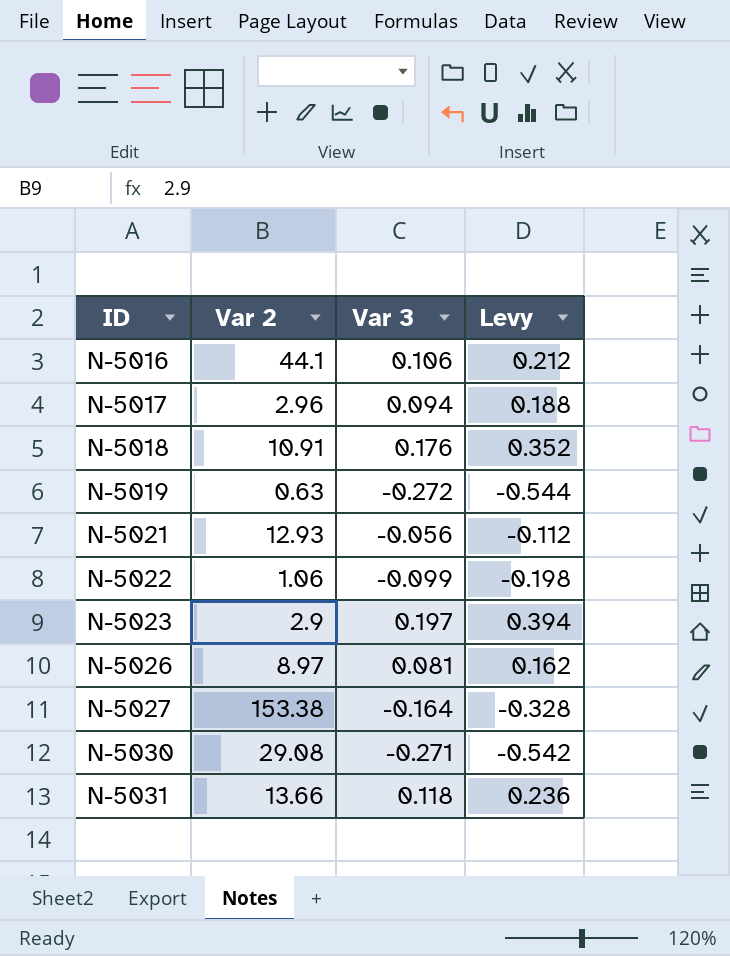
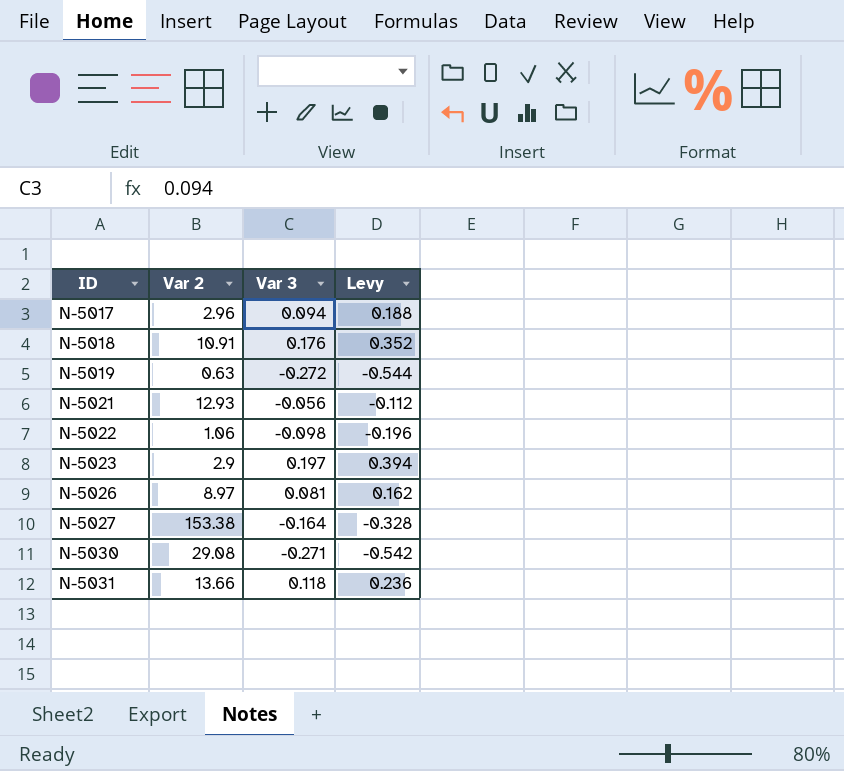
row N-5016: 44.1 | 0.106 | 0.212 -> none
N-5022 | Var 3: -0.099 -> -0.098
N-5022 | Levy: -0.198 -> -0.196

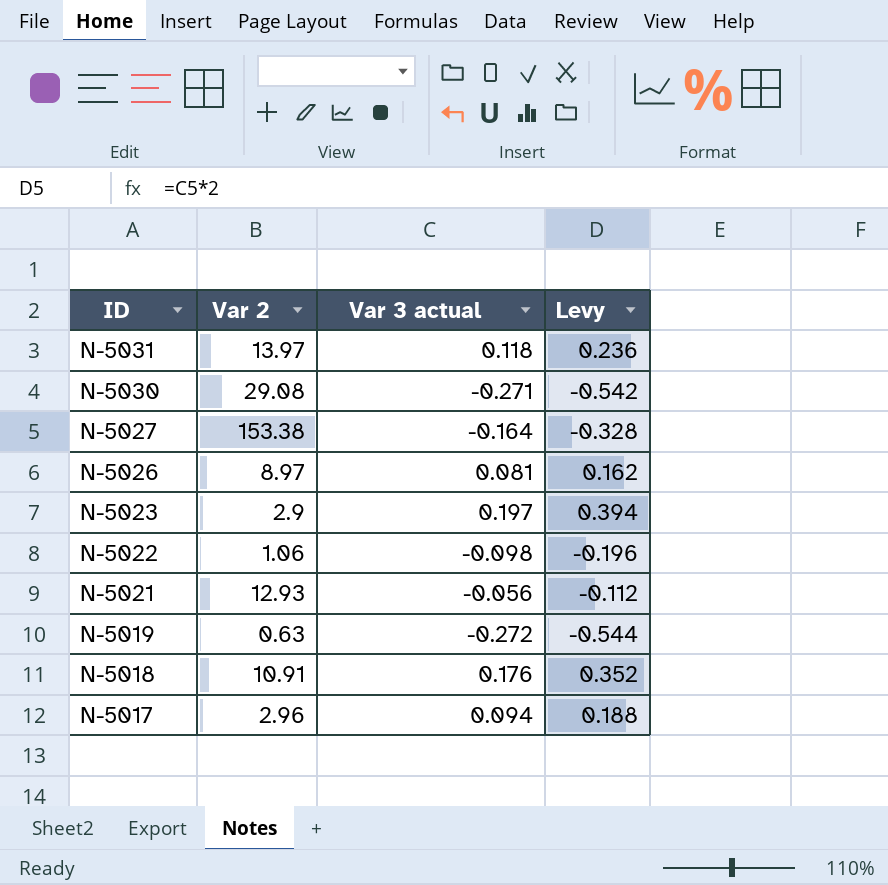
row order: ID ascending -> ID descending
column name: Var 3 -> Var 3 actual
N-5031 | Var 2: 13.66 -> 13.97

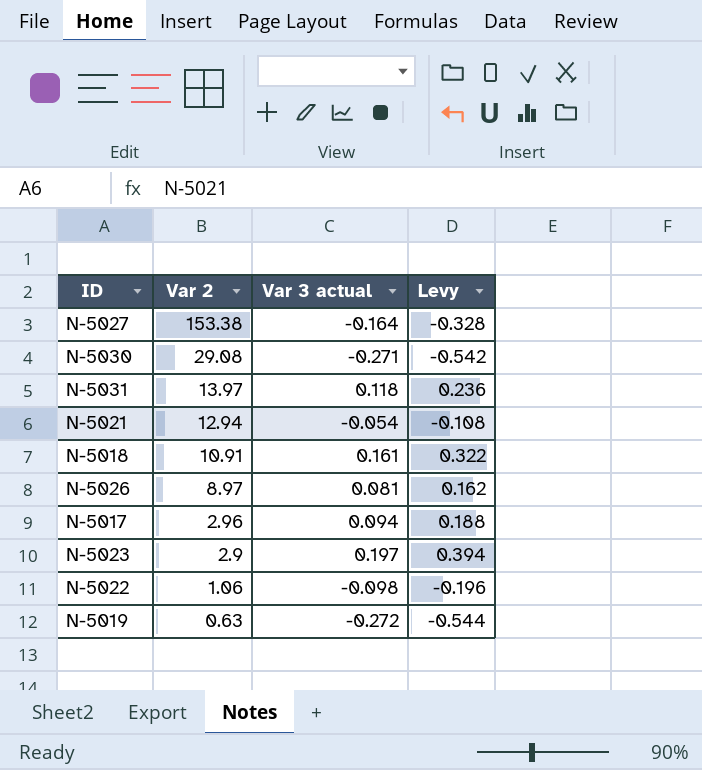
row order: ID descending -> Var 2 descending
N-5021 | Var 2: 12.93 -> 12.94
N-5021 | Var 3 actual: -0.056 -> -0.054
N-5021 | Levy: -0.112 -> -0.108
N-5018 | Var 3 actual: 0.176 -> 0.161
N-5018 | Levy: 0.352 -> 0.322

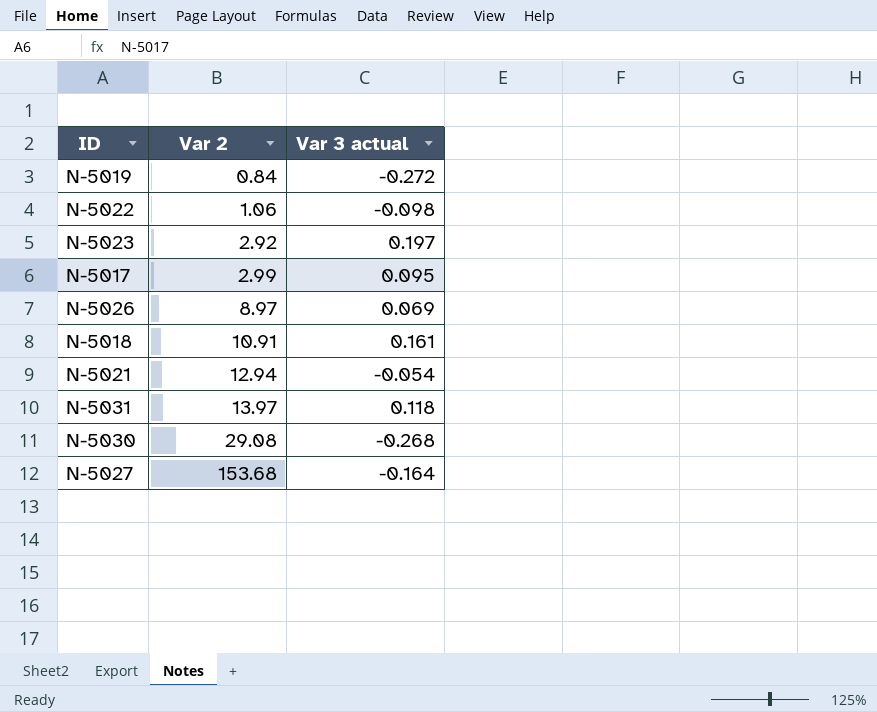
row order: Var 2 descending -> Var 2 ascending
column Levy | formula: [Var 3 actual] * 2 -> none
N-5019 | Var 2: 0.63 -> 0.84
N-5023 | Var 2: 2.9 -> 2.92
N-5017 | Var 2: 2.96 -> 2.99
N-5017 | Var 3 actual: 0.094 -> 0.095
N-5026 | Var 3 actual: 0.081 -> 0.069
N-5030 | Var 3 actual: -0.271 -> -0.268
N-5027 | Var 2: 153.38 -> 153.68

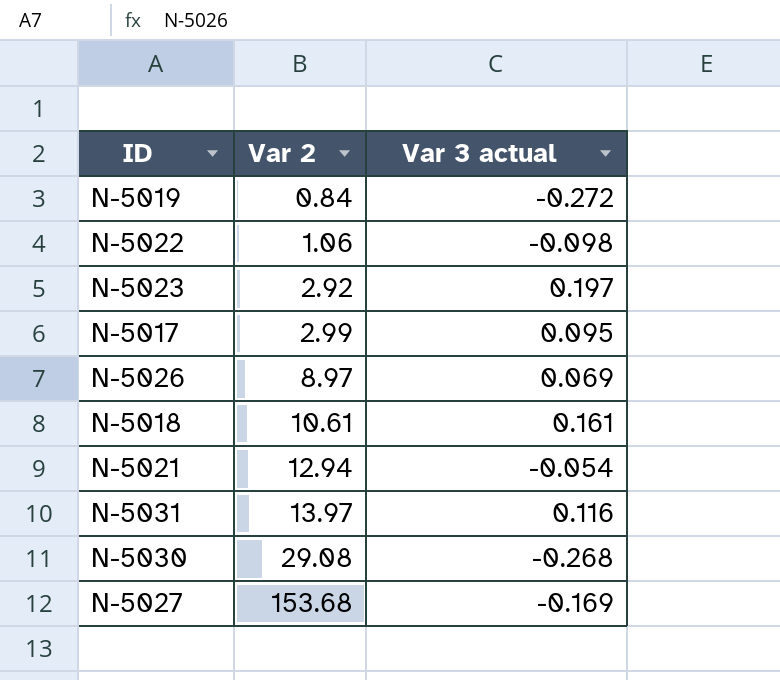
N-5018 | Var 2: 10.91 -> 10.61
N-5031 | Var 3 actual: 0.118 -> 0.116
N-5027 | Var 3 actual: -0.164 -> -0.169

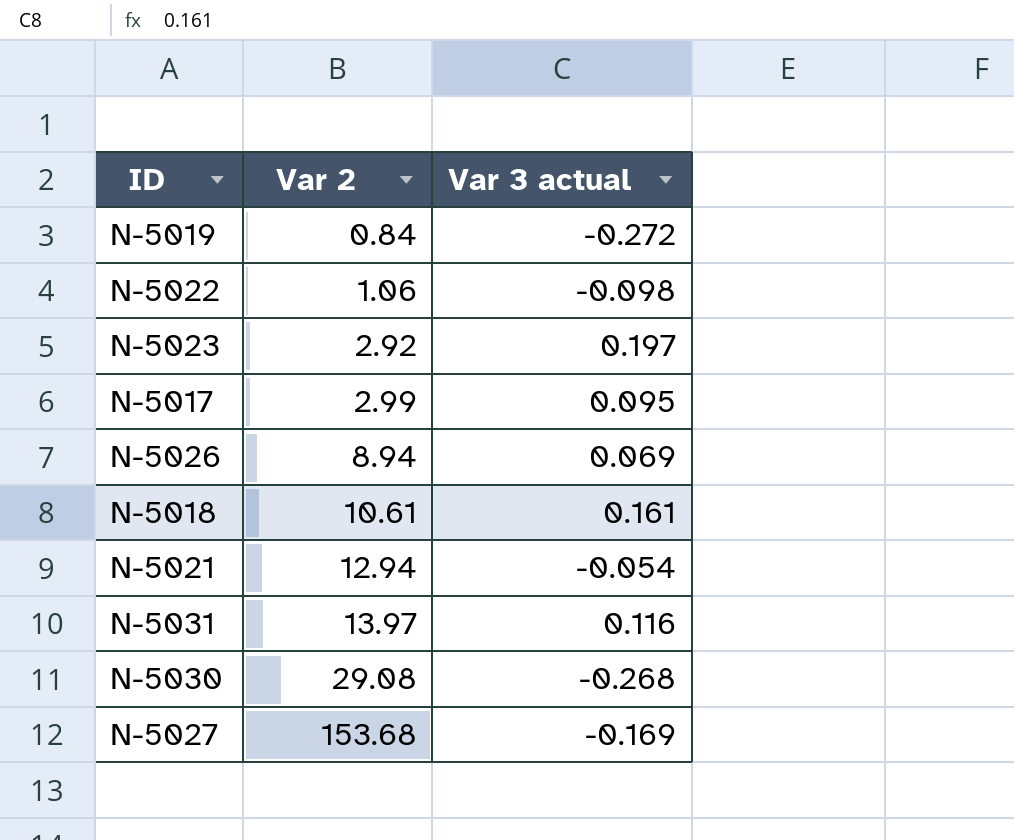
N-5026 | Var 2: 8.97 -> 8.94

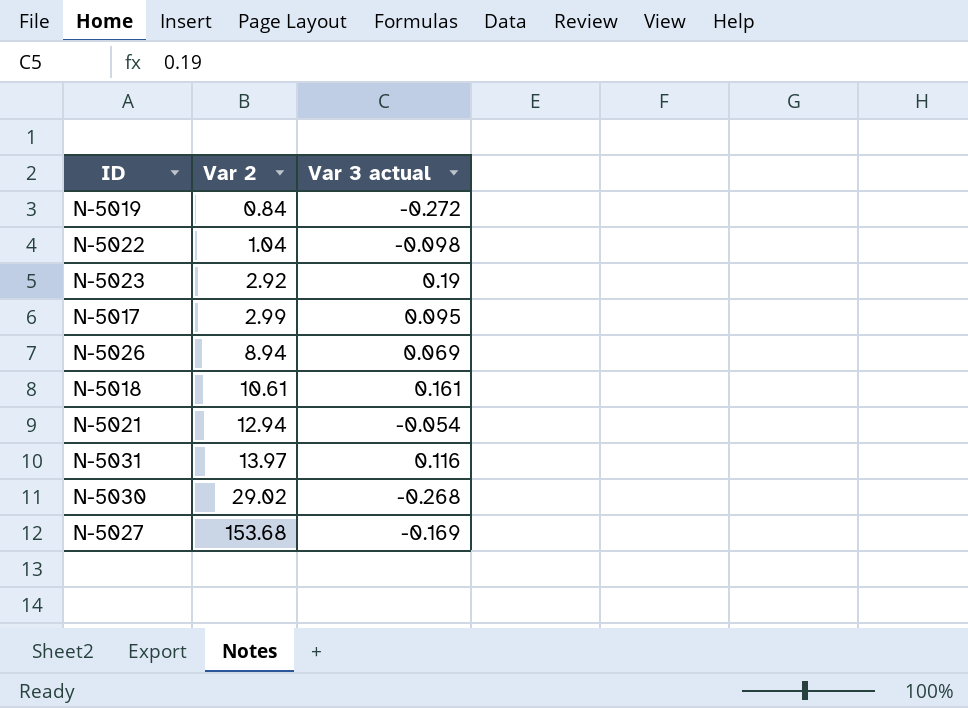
N-5022 | Var 2: 1.06 -> 1.04
N-5023 | Var 3 actual: 0.197 -> 0.19
N-5030 | Var 2: 29.08 -> 29.02

